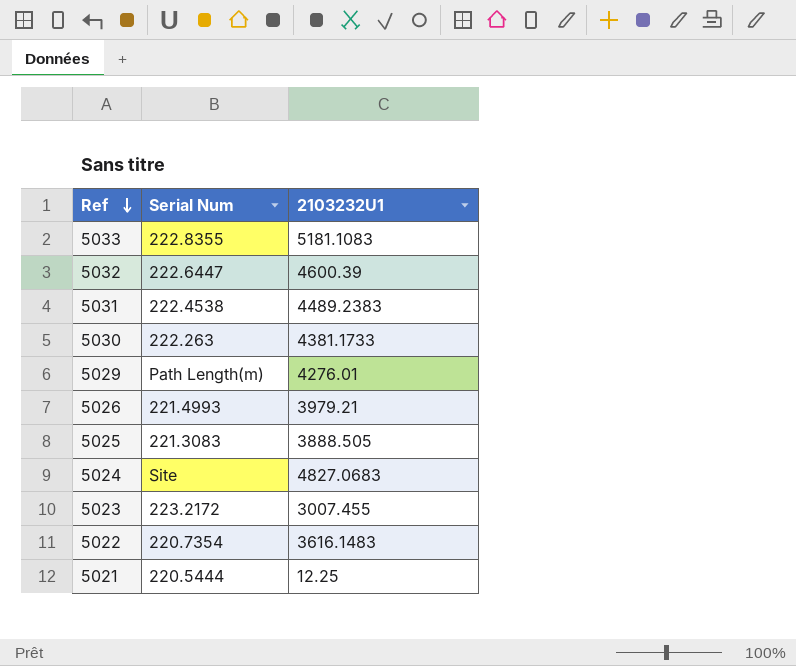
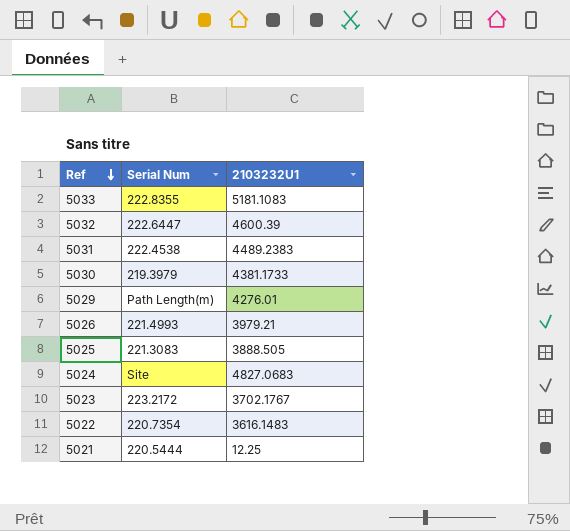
5030 | Serial Num: 222.263 -> 219.3979
5023 | 2103232U1: 3007.455 -> 3702.1767

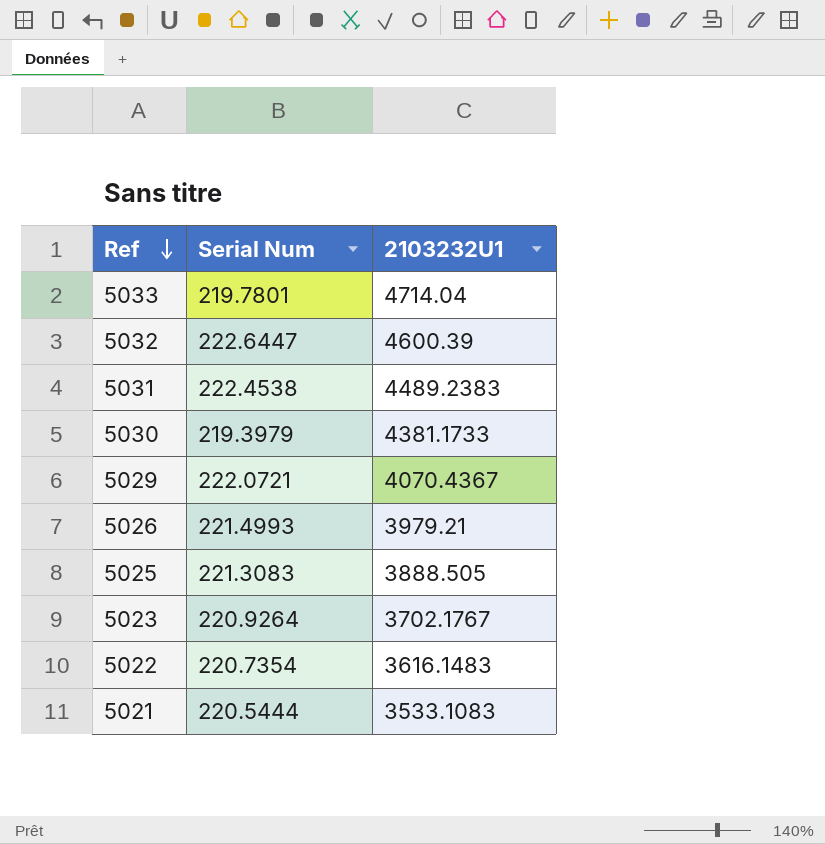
row 5024: Site | 4827.0683 -> none
5033 | Serial Num: 222.8355 -> 219.7801
5033 | 2103232U1: 5181.1083 -> 4714.04
5029 | Serial Num: Path Length(m) -> 222.0721
5029 | 2103232U1: 4276.01 -> 4070.4367
5023 | Serial Num: 223.2172 -> 220.9264
5021 | 2103232U1: 12.25 -> 3533.1083

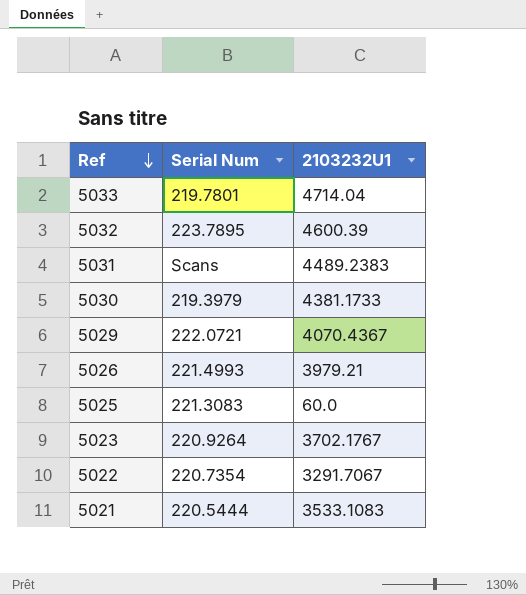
5032 | Serial Num: 222.6447 -> 223.7895
5031 | Serial Num: 222.4538 -> Scans
5025 | 2103232U1: 3888.505 -> 60.0
5022 | 2103232U1: 3616.1483 -> 3291.7067

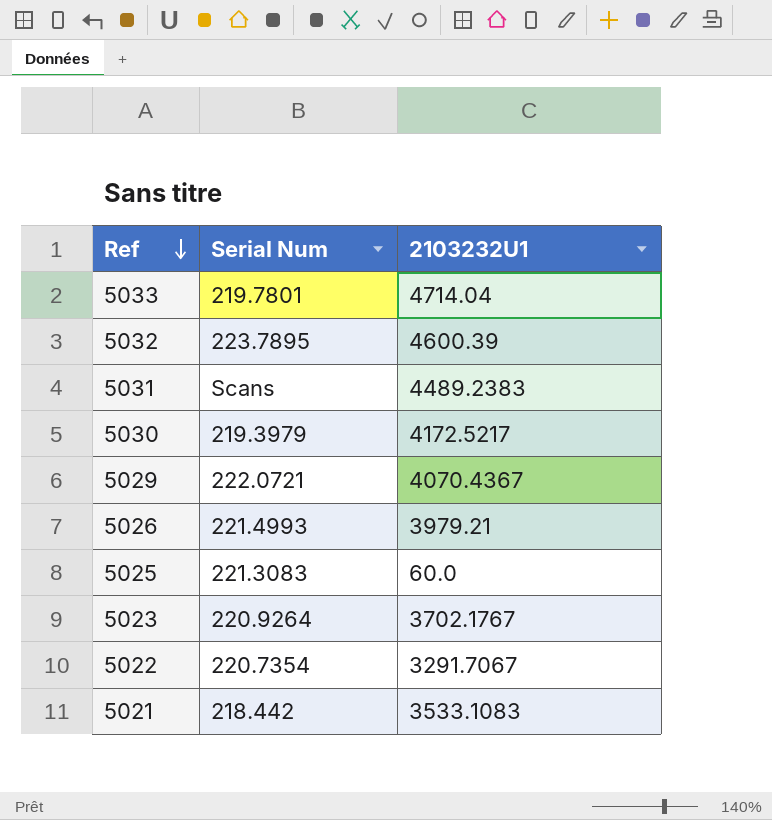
5030 | 2103232U1: 4381.1733 -> 4172.5217
5021 | Serial Num: 220.5444 -> 218.442

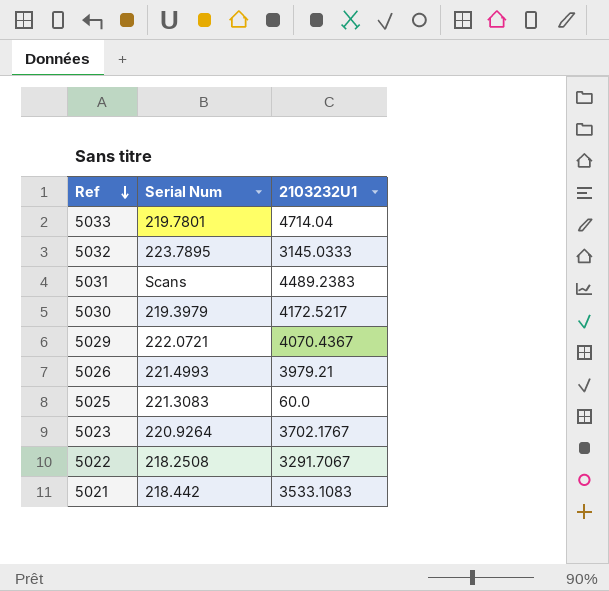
5032 | 2103232U1: 4600.39 -> 3145.0333
5022 | Serial Num: 220.7354 -> 218.2508

